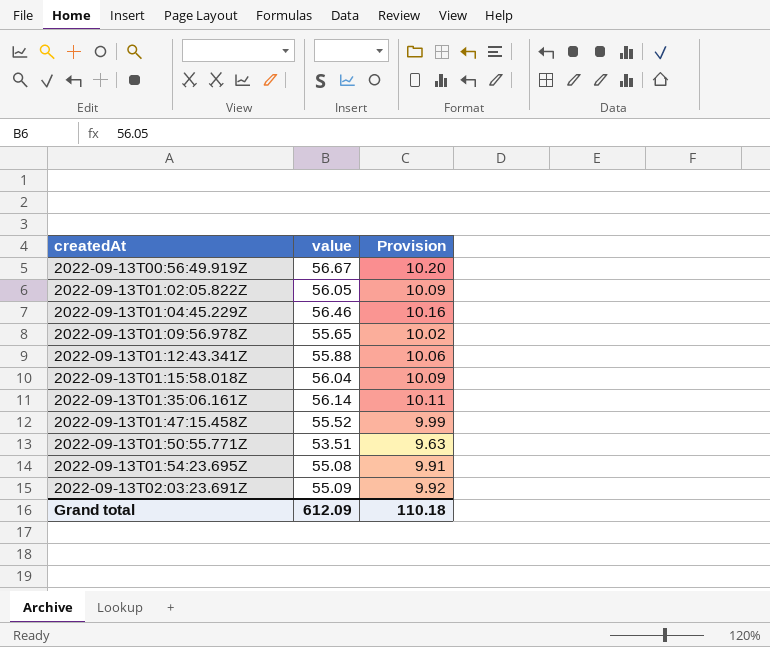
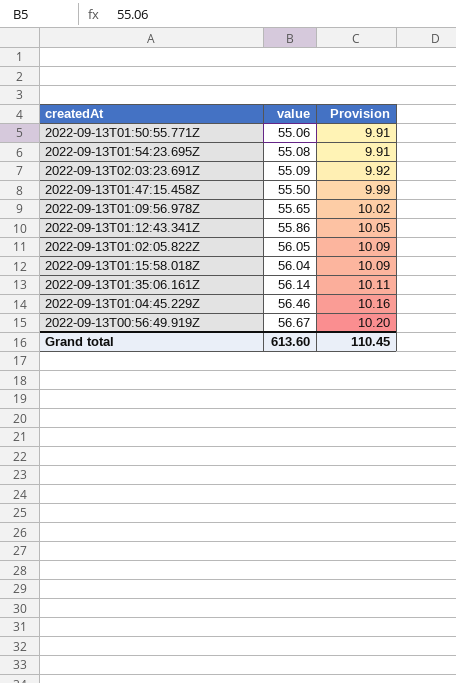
row order: createdAt ascending -> Provision ascending
2022-09-13T01:50:55.771Z | value: 53.51 -> 55.06
2022-09-13T01:50:55.771Z | Provision: 9.63 -> 9.91
2022-09-13T01:47:15.458Z | value: 55.52 -> 55.50
2022-09-13T01:12:43.341Z | value: 55.88 -> 55.86
2022-09-13T01:12:43.341Z | Provision: 10.06 -> 10.05
Grand total | value: 612.09 -> 613.60
Grand total | Provision: 110.18 -> 110.45

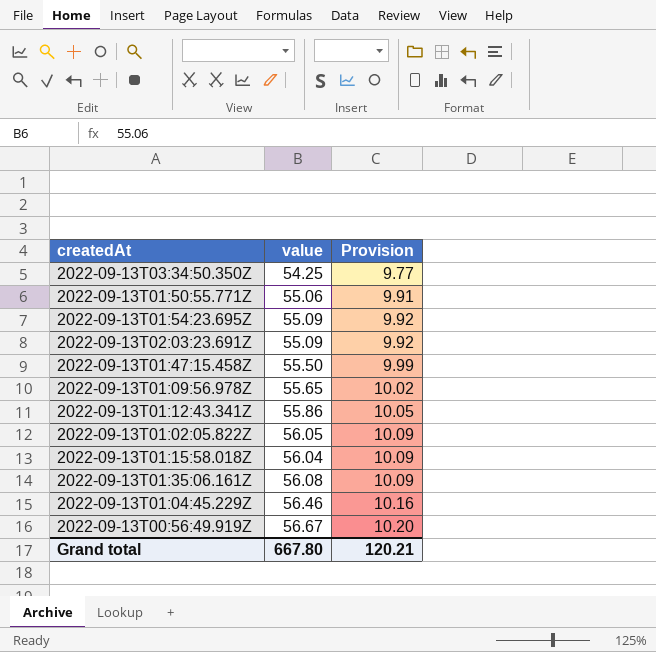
row 2022-09-13T03:34:50.350Z: none -> 54.25 | 9.77
2022-09-13T01:54:23.695Z | value: 55.08 -> 55.09
2022-09-13T01:54:23.695Z | Provision: 9.91 -> 9.92
2022-09-13T01:35:06.161Z | value: 56.14 -> 56.08
2022-09-13T01:35:06.161Z | Provision: 10.11 -> 10.09
Grand total | value: 613.60 -> 667.80
Grand total | Provision: 110.45 -> 120.21

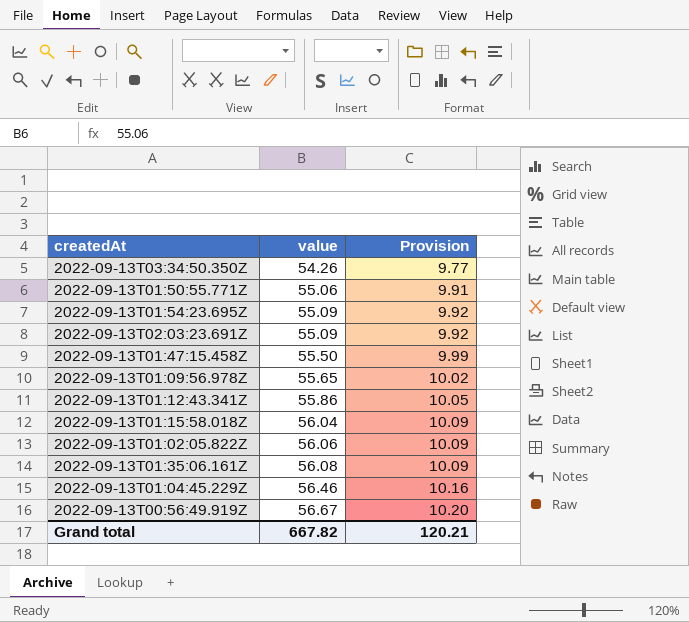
row order: Provision ascending -> value ascending
2022-09-13T03:34:50.350Z | value: 54.25 -> 54.26
2022-09-13T01:02:05.822Z | value: 56.05 -> 56.06
Grand total | value: 667.80 -> 667.82

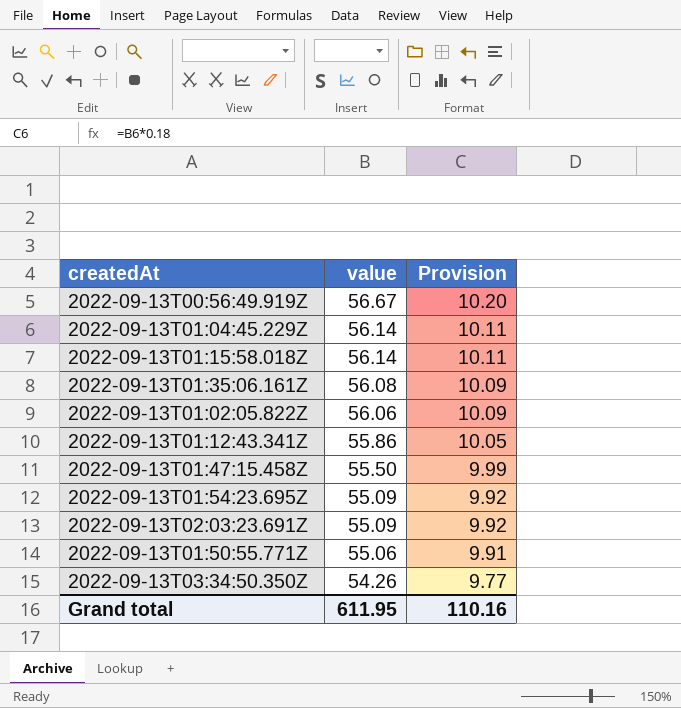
row order: value ascending -> value descending
row 2022-09-13T01:09:56.978Z: 55.65 | 10.02 -> none
2022-09-13T01:04:45.229Z | value: 56.46 -> 56.14
2022-09-13T01:04:45.229Z | Provision: 10.16 -> 10.11
2022-09-13T01:15:58.018Z | value: 56.04 -> 56.14
2022-09-13T01:15:58.018Z | Provision: 10.09 -> 10.11
Grand total | value: 667.82 -> 611.95
Grand total | Provision: 120.21 -> 110.16

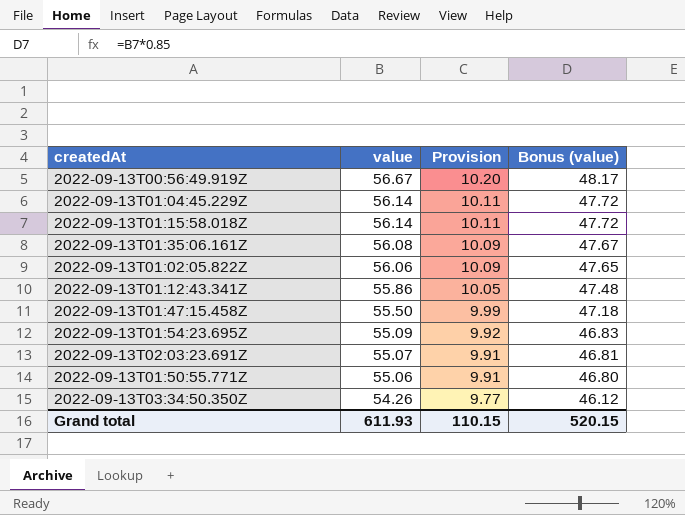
column Bonus (value) | formula: none -> [value] * 0.85
2022-09-13T02:03:23.691Z | value: 55.09 -> 55.07
2022-09-13T02:03:23.691Z | Provision: 9.92 -> 9.91
Grand total | value: 611.95 -> 611.93
Grand total | Provision: 110.16 -> 110.15

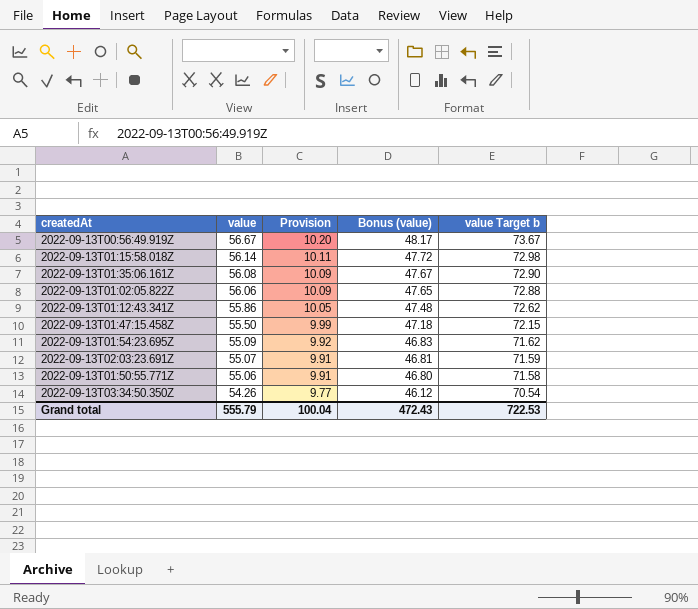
column value Target b | formula: none -> [value] * 1.3
row 2022-09-13T01:04:45.229Z: 56.14 | 10.11 | 47.72 -> none
Grand total | value: 611.93 -> 555.79
Grand total | Provision: 110.15 -> 100.04
Grand total | Bonus (value): 520.15 -> 472.43

